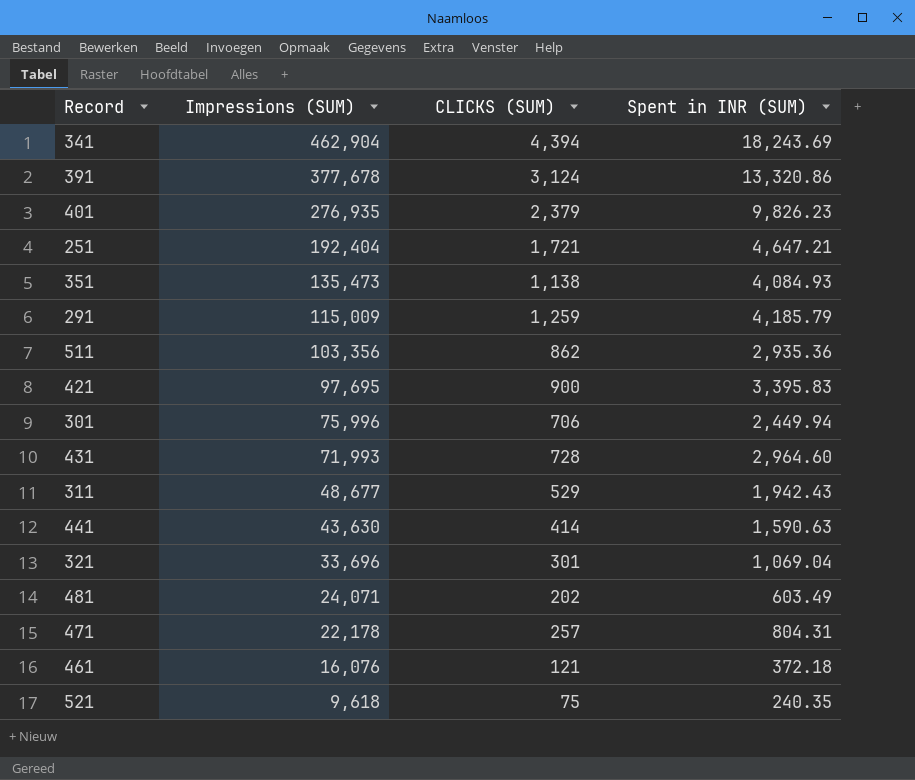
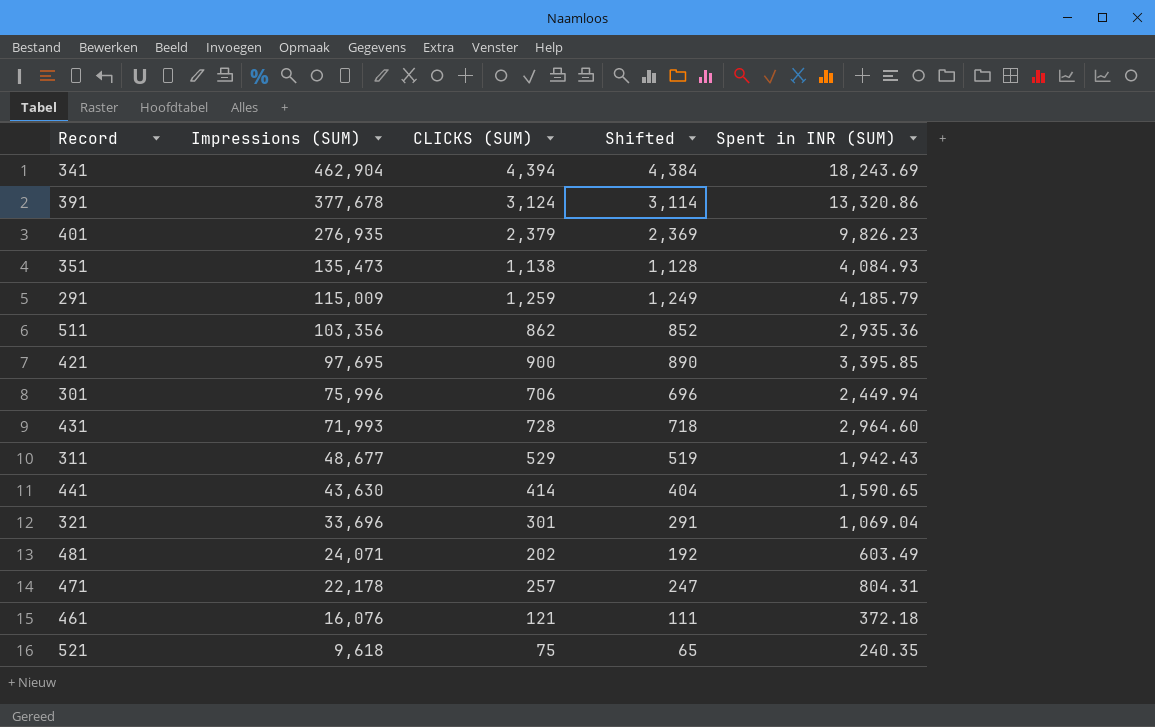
column Shifted | formula: none -> [CLICKS (SUM)] - 10
row 251: 192,404 | 1,721 | 4,647.21 -> none
421 | Spent in INR (SUM): 3,395.83 -> 3,395.85
441 | Spent in INR (SUM): 1,590.63 -> 1,590.65

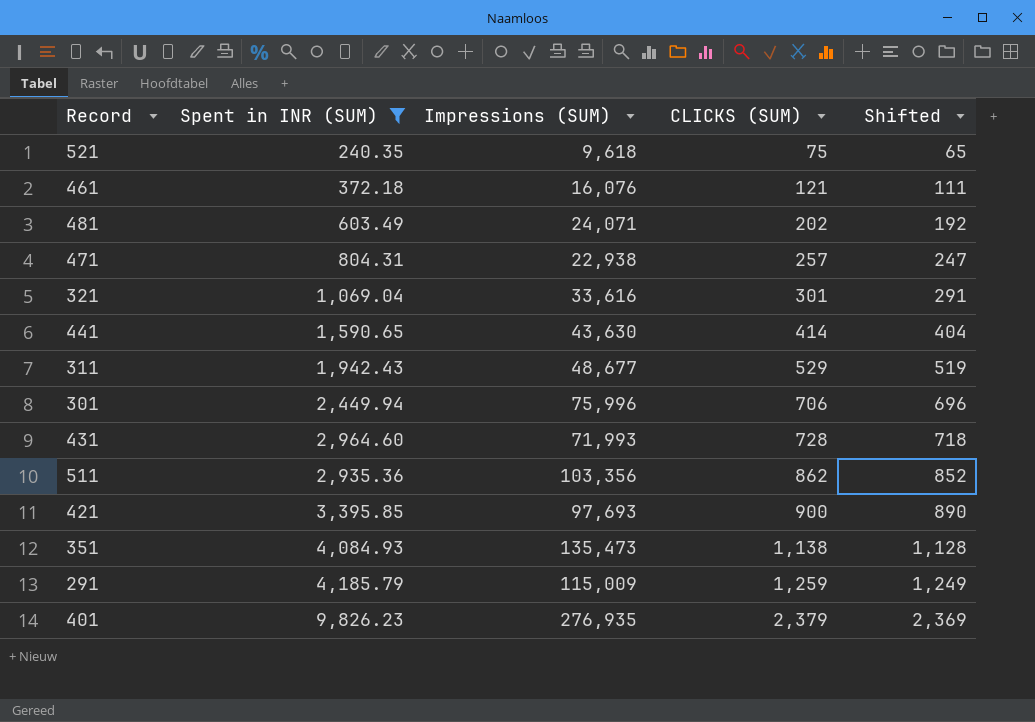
filter: none -> Spent in INR (SUM) <= 9,826.23
row order: Impressions (SUM) descending -> CLICKS (SUM) ascending
column Spent in INR (SUM) | position: 5 -> 2
471 | Impressions (SUM): 22,178 -> 22,938
321 | Impressions (SUM): 33,696 -> 33,616
421 | Impressions (SUM): 97,695 -> 97,693

